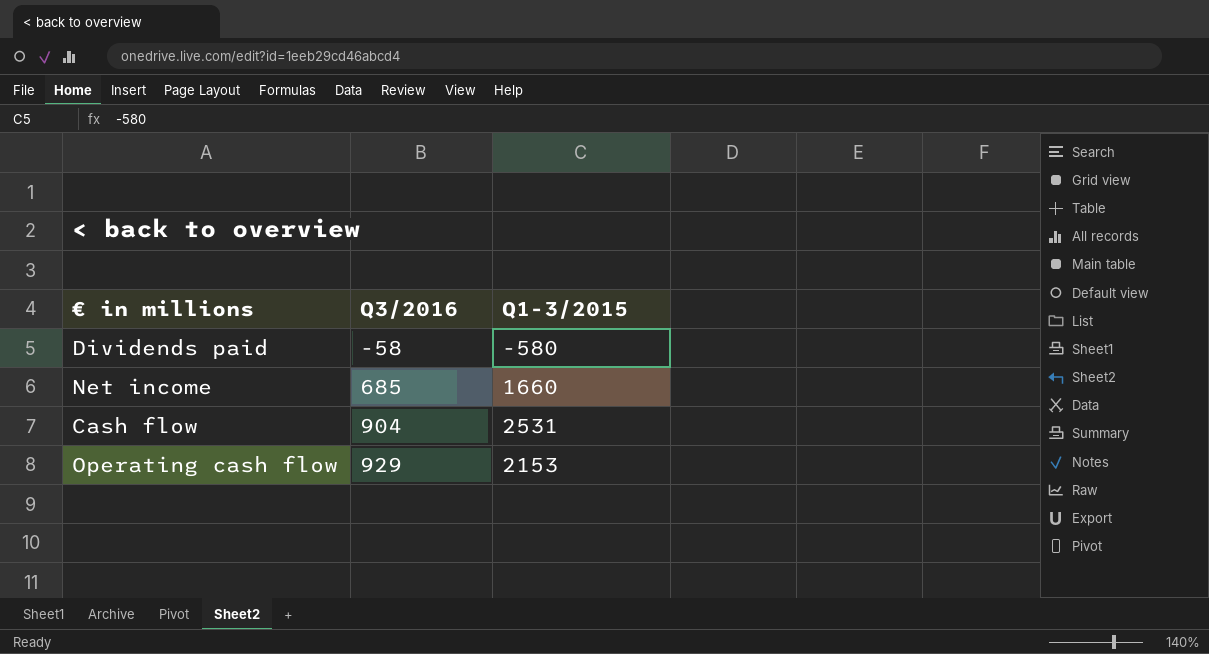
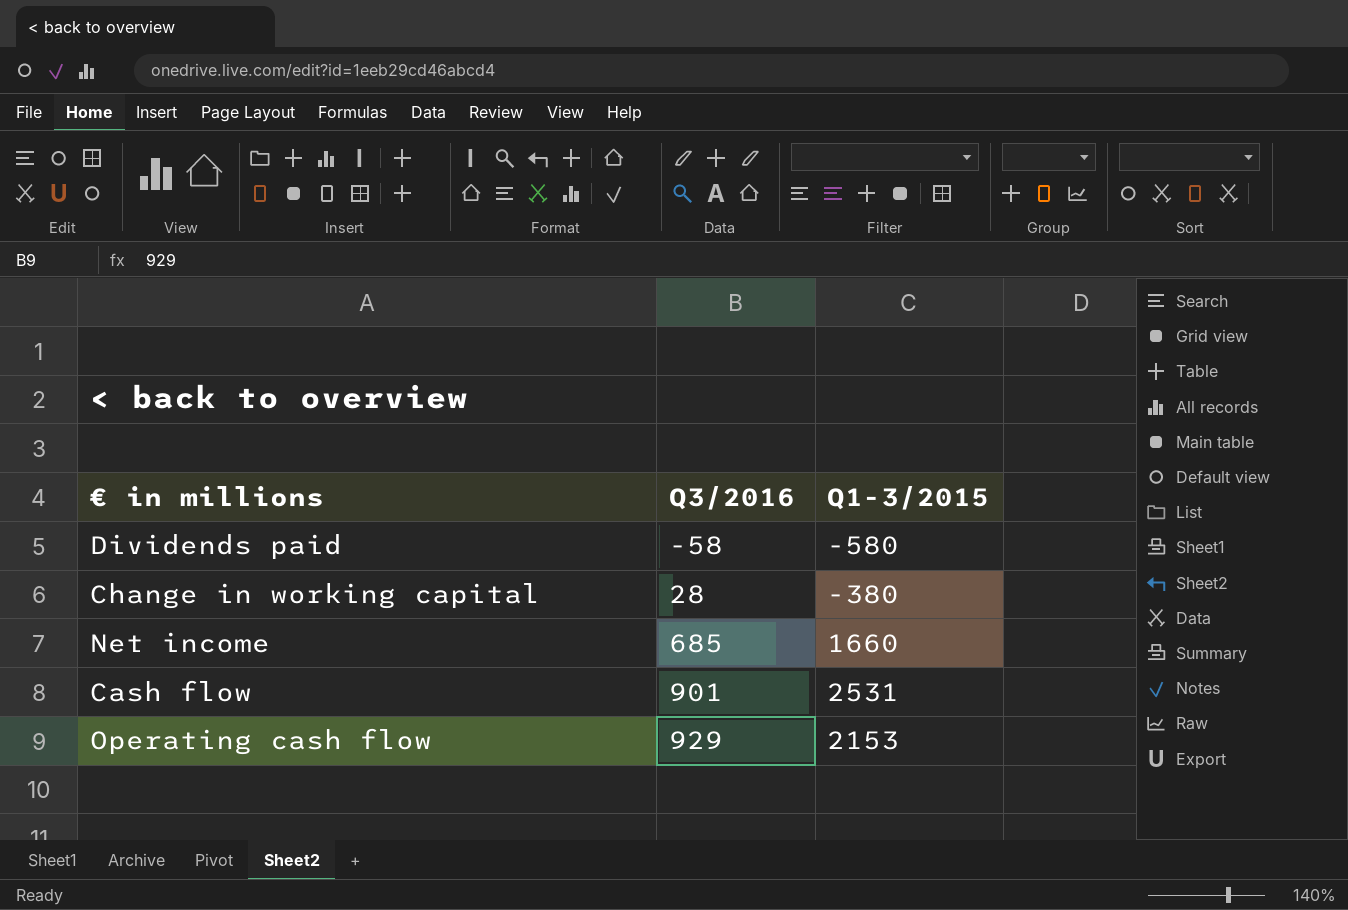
row Change in working capital: none -> 28 | -380
Cash flow | Q3/2016: 904 -> 901

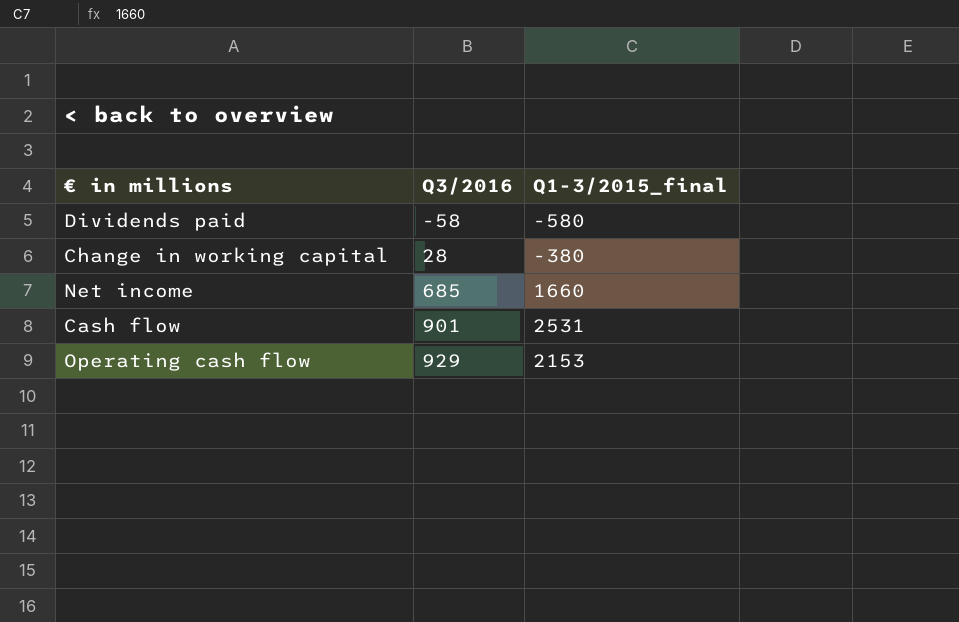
column name: Q1-3/2015 -> Q1-3/2015_final

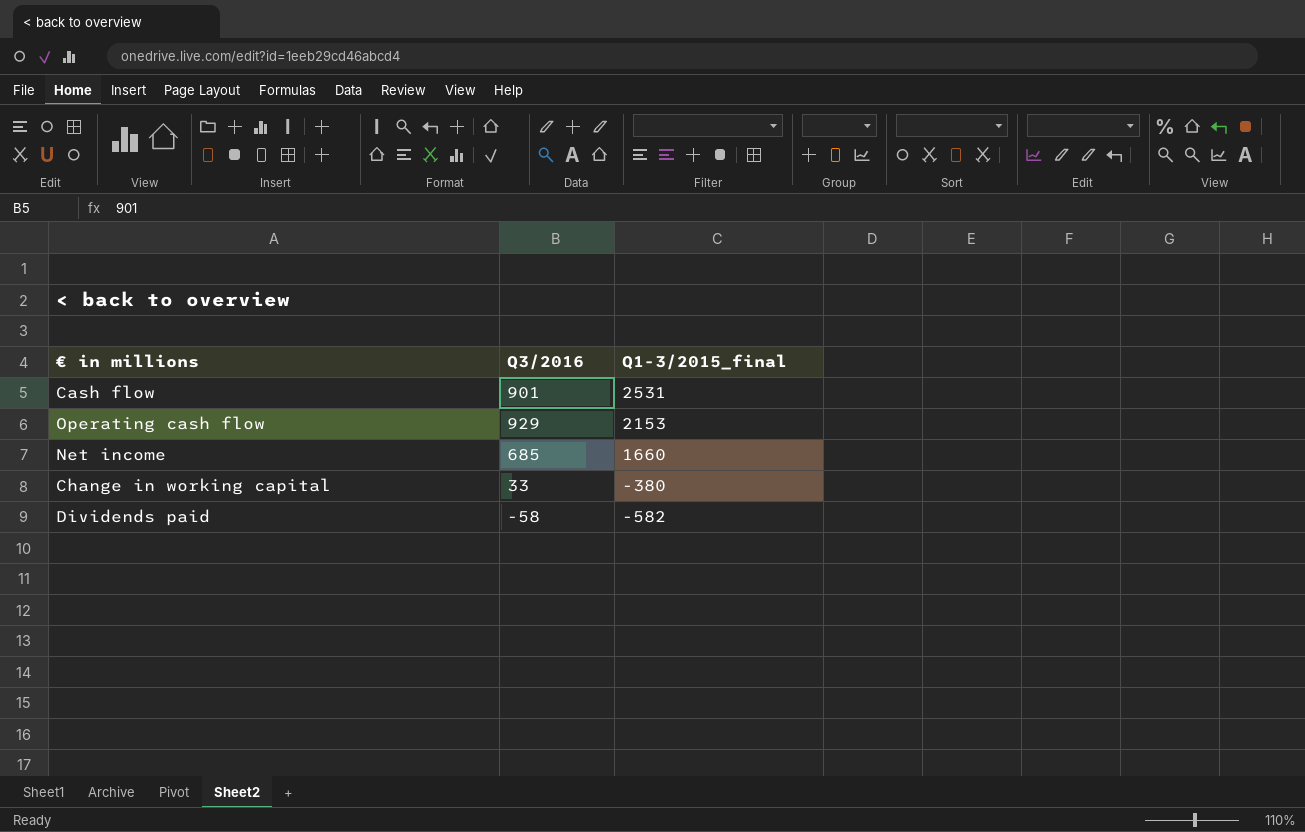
row order: Q3/2016 ascending -> Q1-3/2015_final descending
Change in working capital | Q3/2016: 28 -> 33
Dividends paid | Q1-3/2015_final: -580 -> -582

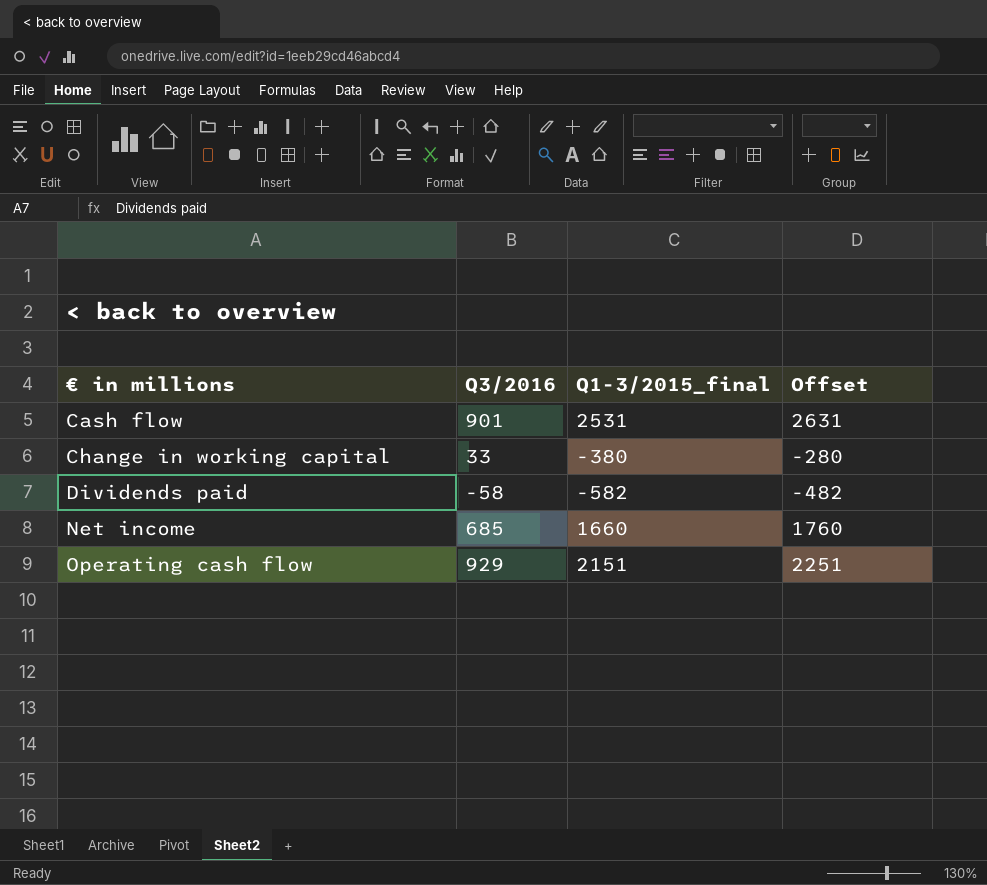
row order: Q1-3/2015_final descending -> € in millions ascending
column Offset | formula: none -> [Q1-3/2015_final] + 100
Operating cash flow | Q1-3/2015_final: 2153 -> 2151

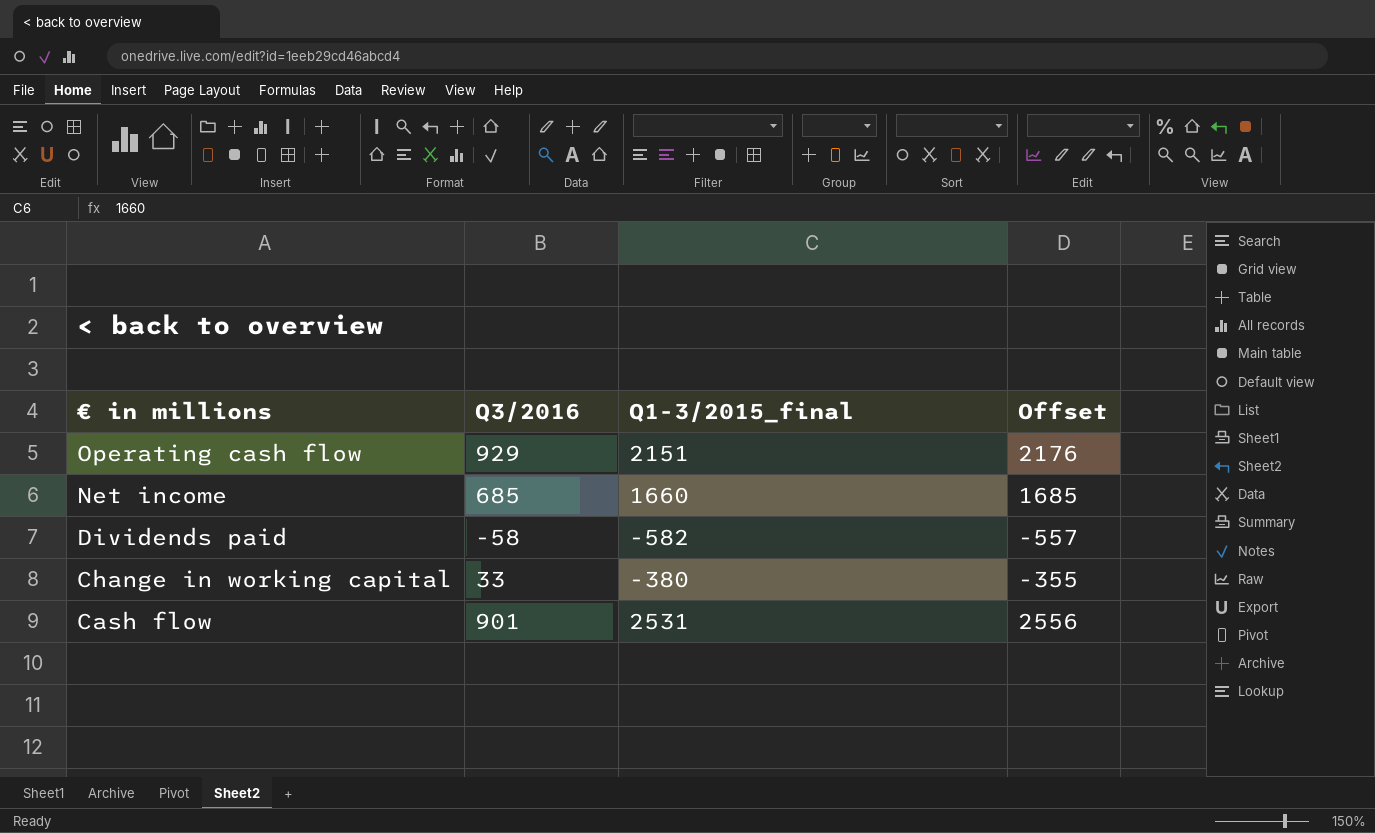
row order: € in millions ascending -> € in millions descending
column Offset | formula: [Q1-3/2015_final] + 100 -> [Q1-3/2015_final] + 25

